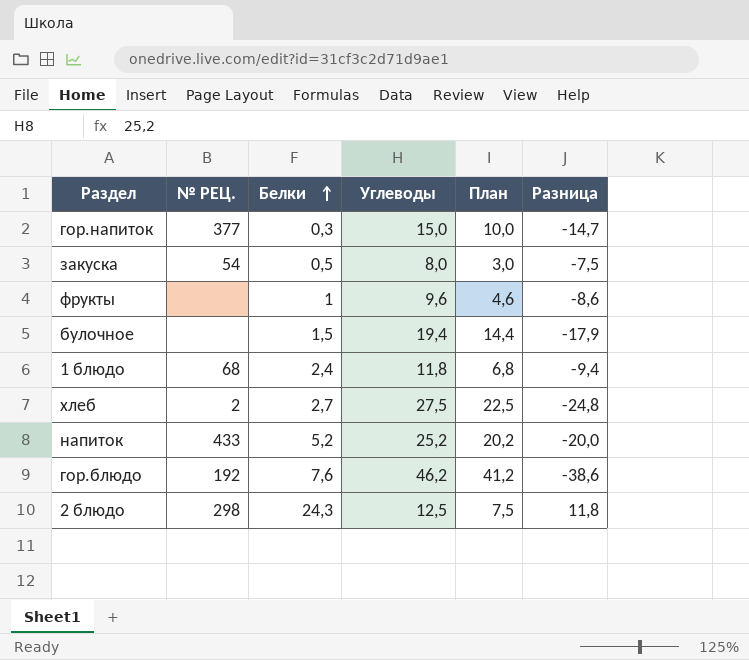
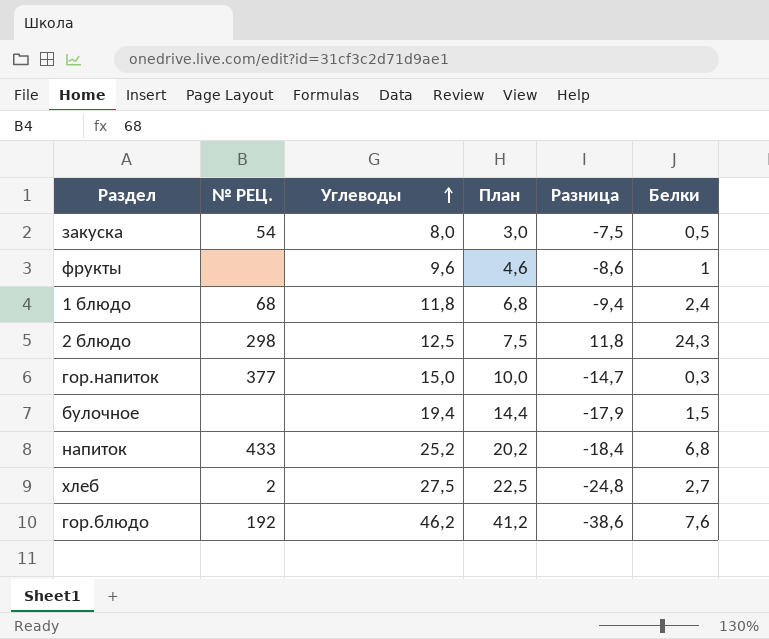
row order: Белки ascending -> Углеводы ascending
column Белки | position: 3 -> 6
напиток | Разница: -20,0 -> -18,4
напиток | Белки: 5,2 -> 6,8

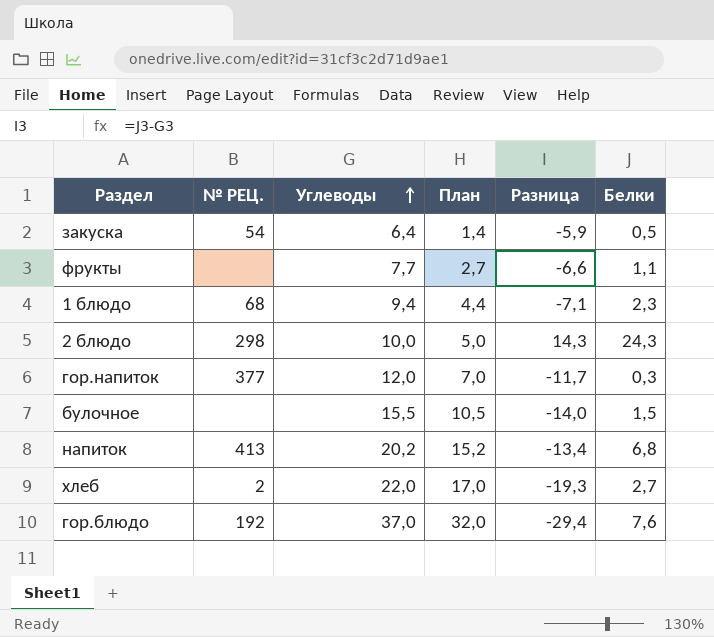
закуска | Углеводы: 8,0 -> 6,4
закуска | План: 3,0 -> 1,4
закуска | Разница: -7,5 -> -5,9
фрукты | Углеводы: 9,6 -> 7,7
фрукты | План: 4,6 -> 2,7
фрукты | Разница: -8,6 -> -6,6
фрукты | Белки: 1 -> 1,1
1 блюдо | Углеводы: 11,8 -> 9,4
1 блюдо | План: 6,8 -> 4,4
1 блюдо | Разница: -9,4 -> -7,1
1 блюдо | Белки: 2,4 -> 2,3
2 блюдо | Углеводы: 12,5 -> 10,0
2 блюдо | План: 7,5 -> 5,0
2 блюдо | Разница: 11,8 -> 14,3
гор.напиток | Углеводы: 15,0 -> 12,0
гор.напиток | План: 10,0 -> 7,0
гор.напиток | Разница: -14,7 -> -11,7
булочное | Углеводы: 19,4 -> 15,5
булочное | План: 14,4 -> 10,5
булочное | Разница: -17,9 -> -14,0
напиток | № РЕЦ.: 433 -> 413
напиток | Углеводы: 25,2 -> 20,2
напиток | План: 20,2 -> 15,2
напиток | Разница: -18,4 -> -13,4
хлеб | Углеводы: 27,5 -> 22,0
хлеб | План: 22,5 -> 17,0
хлеб | Разница: -24,8 -> -19,3
гор.блюдо | Углеводы: 46,2 -> 37,0
гор.блюдо | План: 41,2 -> 32,0
гор.блюдо | Разница: -38,6 -> -29,4

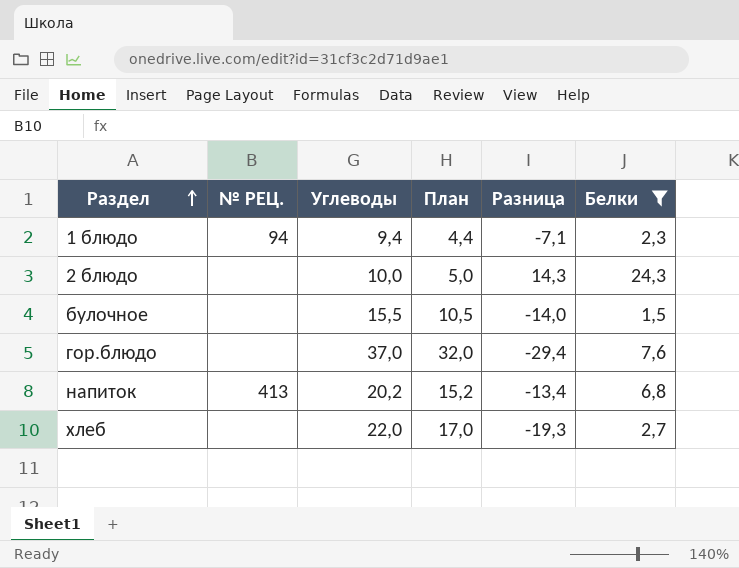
filter: none -> Белки >= 1,5
row order: Углеводы ascending -> Раздел ascending
1 блюдо | № РЕЦ.: 68 -> 94
2 блюдо | № РЕЦ.: 298 -> none
гор.блюдо | № РЕЦ.: 192 -> none
хлеб | № РЕЦ.: 2 -> none

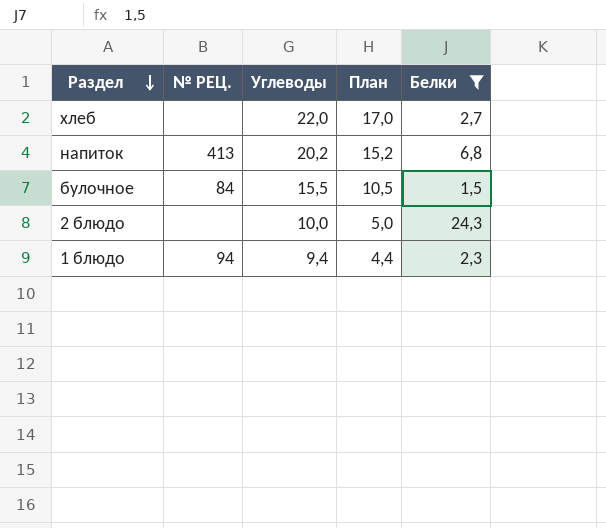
row order: Раздел ascending -> Раздел descending
column Разница | formula: [Белки] - [Углеводы] -> none
row гор.блюдо: none | 37,0 | 32,0 | -29,4 | 7,6 -> none
булочное | № РЕЦ.: none -> 84

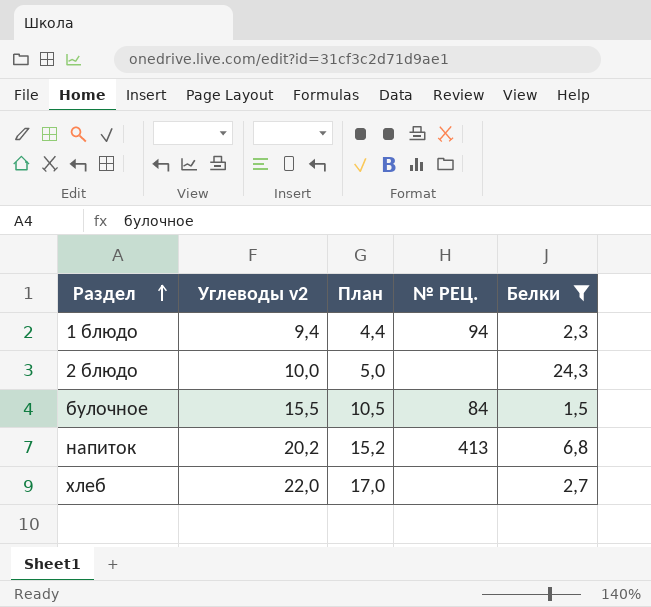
row order: Раздел descending -> Раздел ascending
column name: Углеводы -> Углеводы v2
column № РЕЦ. | position: 2 -> 4

